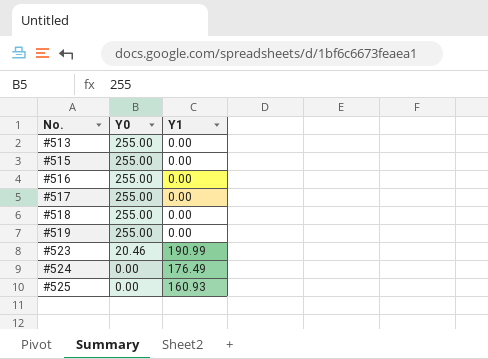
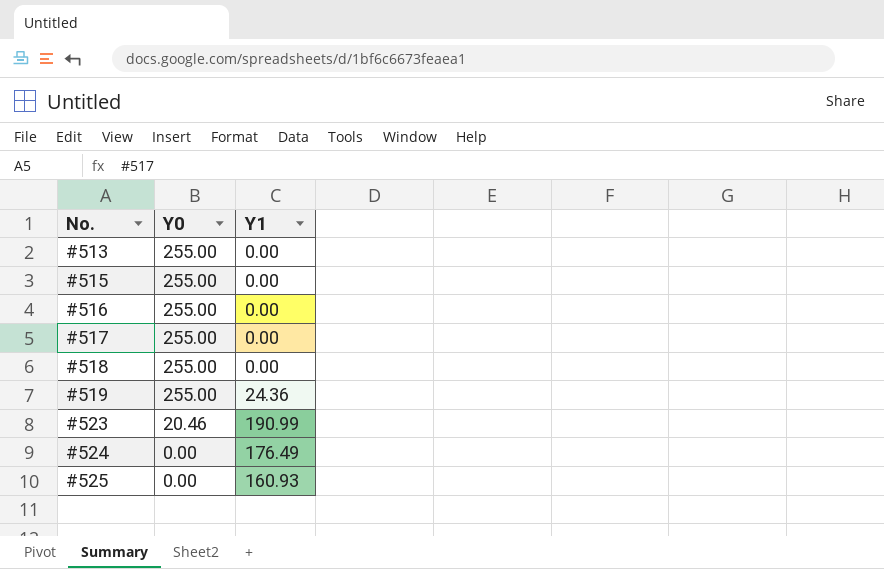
#519 | Y1: 0.00 -> 24.36

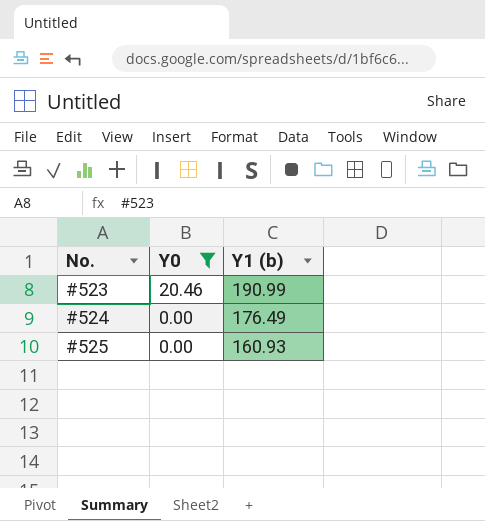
filter: none -> Y0 != 255.00
column name: Y1 -> Y1 (b)

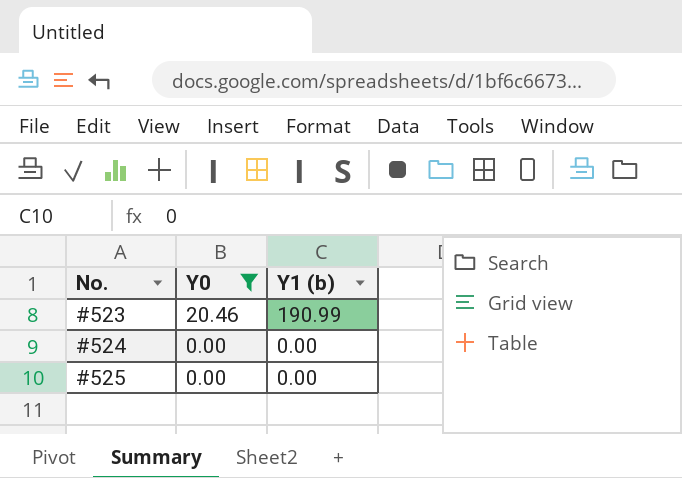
#524 | Y1 (b): 176.49 -> 0.00
#525 | Y1 (b): 160.93 -> 0.00

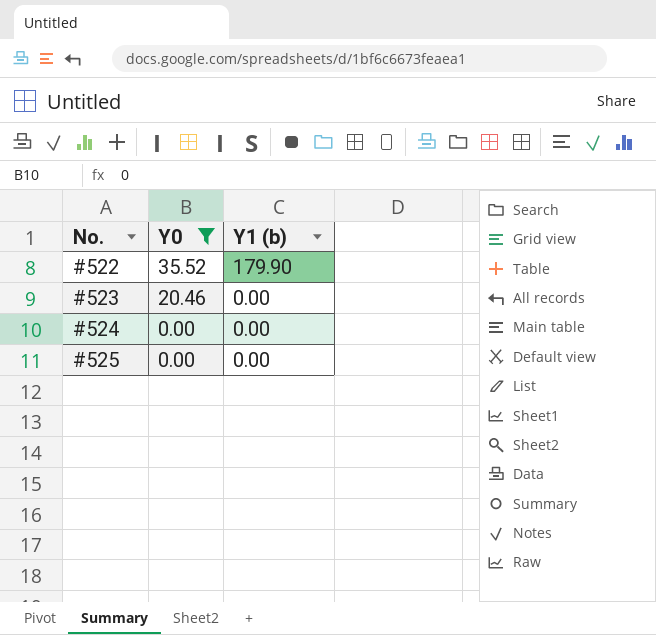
row #522: none -> 35.52 | 179.90
#523 | Y1 (b): 190.99 -> 0.00

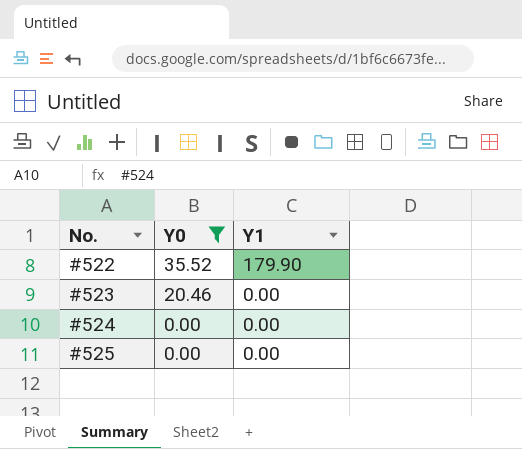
column name: Y1 (b) -> Y1

